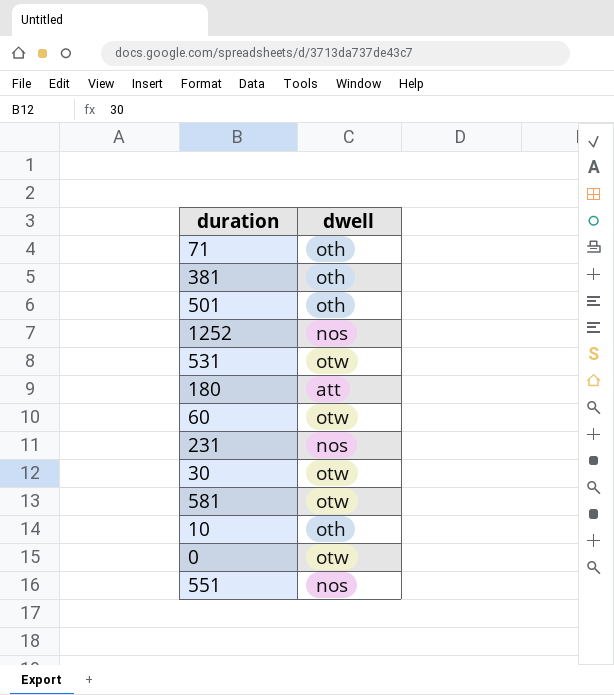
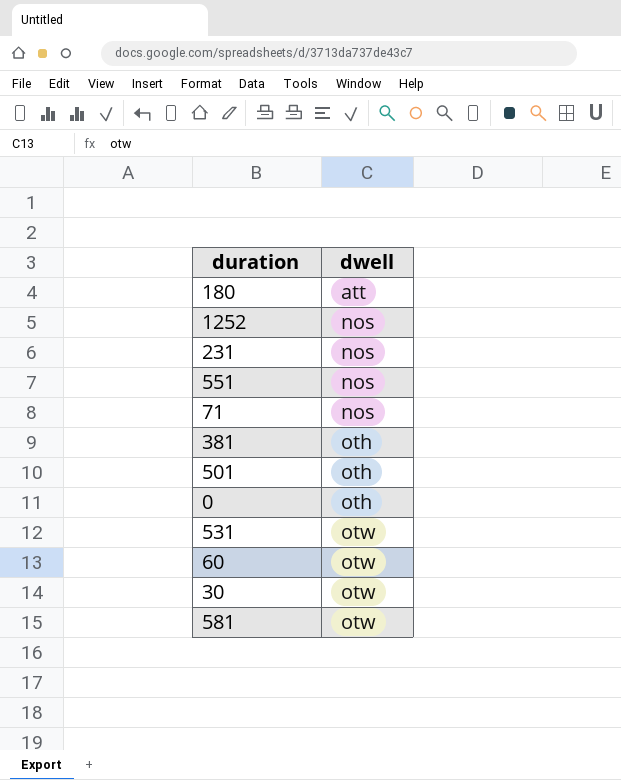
row order: none -> dwell ascending
row 10: oth -> none
71 | dwell: oth -> nos
0 | dwell: otw -> oth

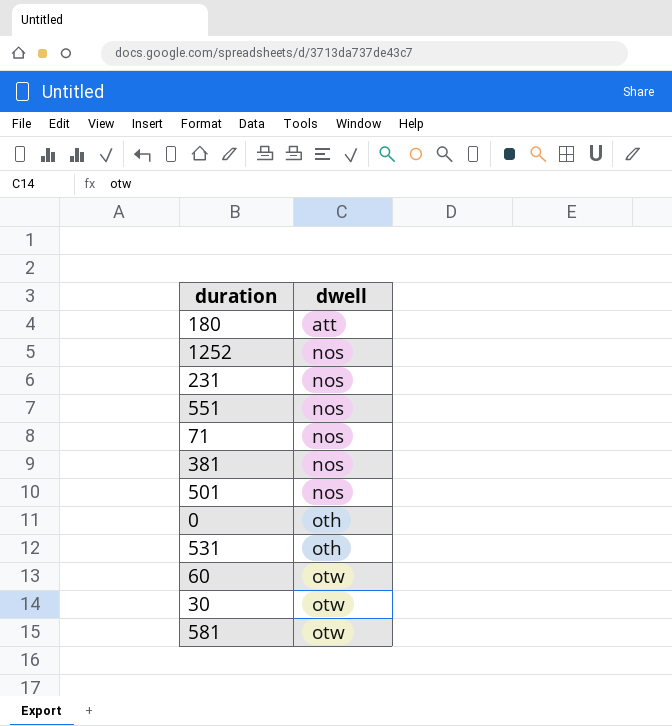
381 | dwell: oth -> nos
501 | dwell: oth -> nos
531 | dwell: otw -> oth

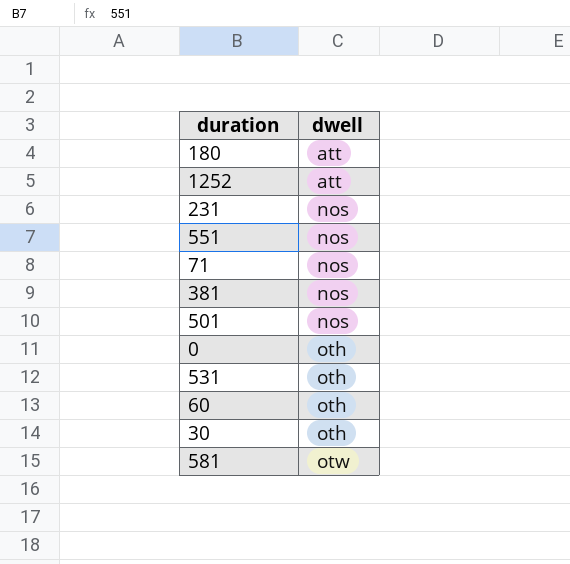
1252 | dwell: nos -> att
60 | dwell: otw -> oth
30 | dwell: otw -> oth

